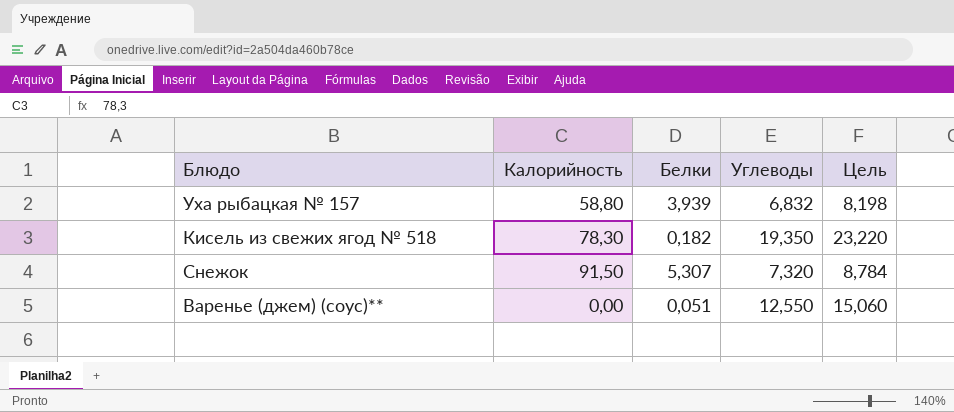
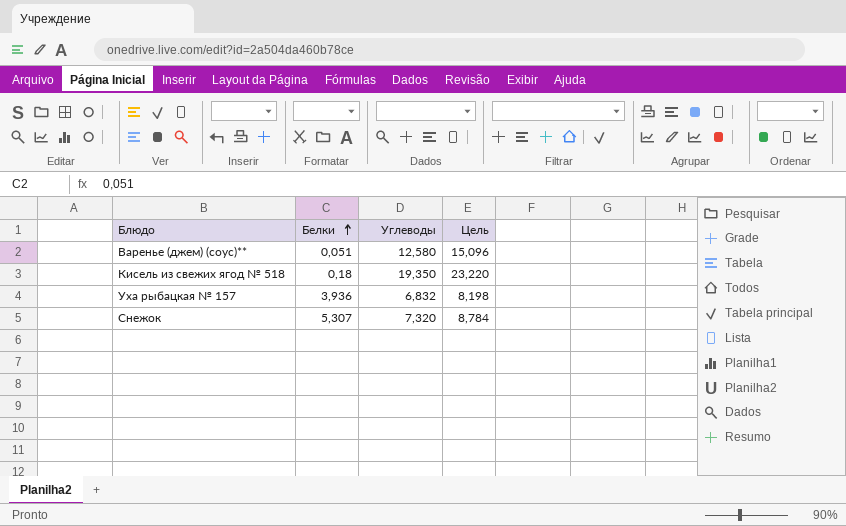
row order: none -> Белки ascending
column Калорийность | position: 2 -> none
Варенье (джем) (соус)** | Углеводы: 12,550 -> 12,580
Варенье (джем) (соус)** | Цель: 15,060 -> 15,096
Кисель из свежих ягод № 518 | Белки: 0,182 -> 0,18
Уха рыбацкая № 157 | Белки: 3,939 -> 3,936

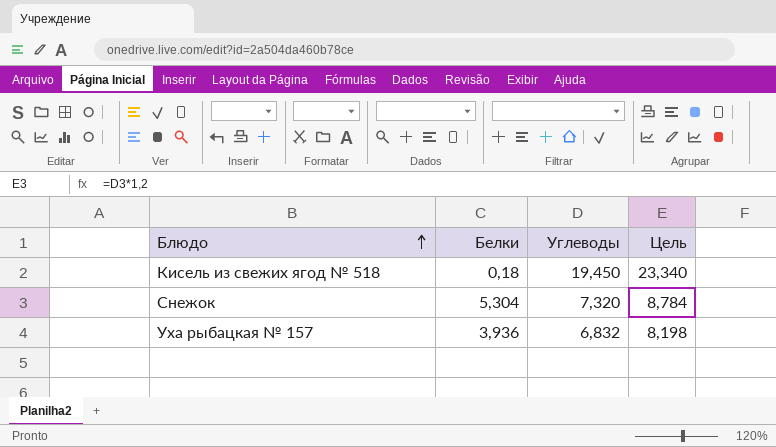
row order: Белки ascending -> Блюдо ascending
row Варенье (джем) (соус)**: 0,051 | 12,580 | 15,096 -> none
Кисель из свежих ягод № 518 | Углеводы: 19,350 -> 19,450
Кисель из свежих ягод № 518 | Цель: 23,220 -> 23,340
Снежок | Белки: 5,307 -> 5,304

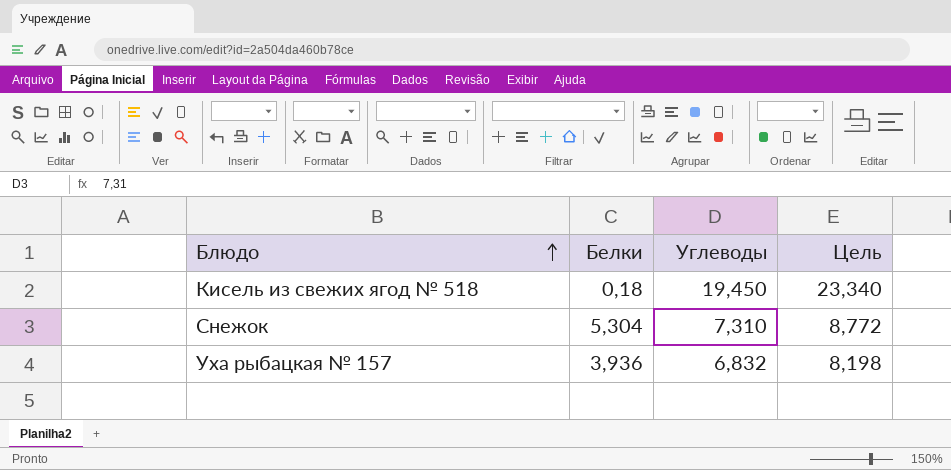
Снежок | Углеводы: 7,320 -> 7,310
Снежок | Цель: 8,784 -> 8,772

